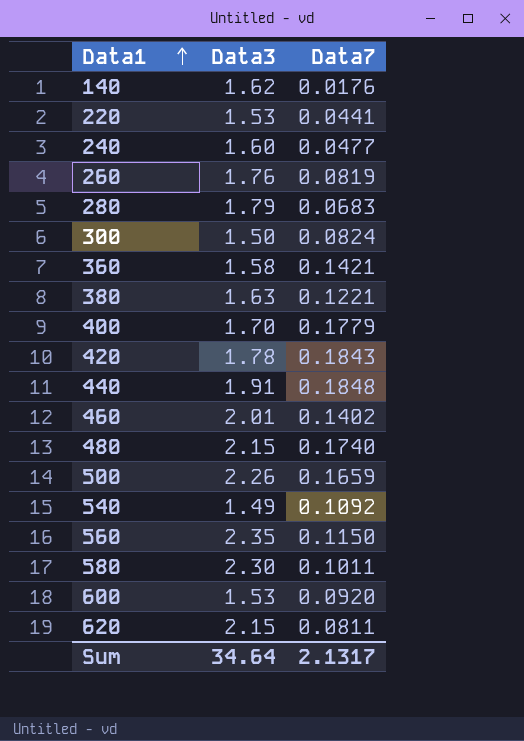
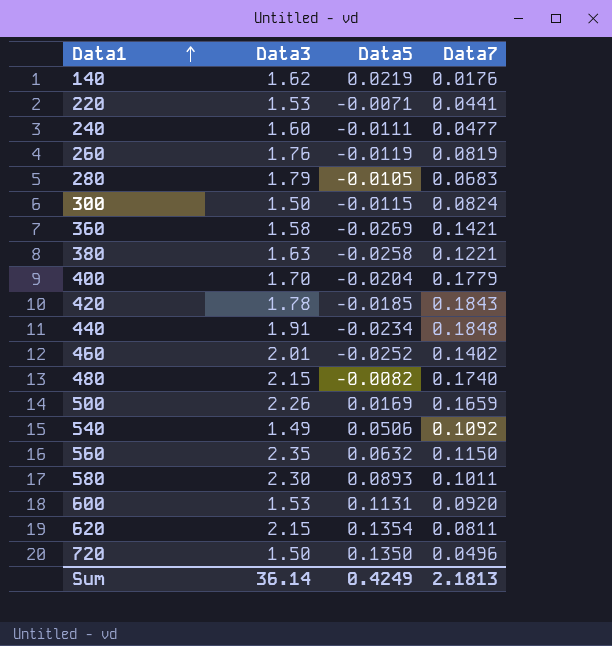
column Data5 | position: none -> 3
row 720: none -> 1.50 | 0.1350 | 0.0496
Sum | Data3: 34.64 -> 36.14
Sum | Data7: 2.1317 -> 2.1813

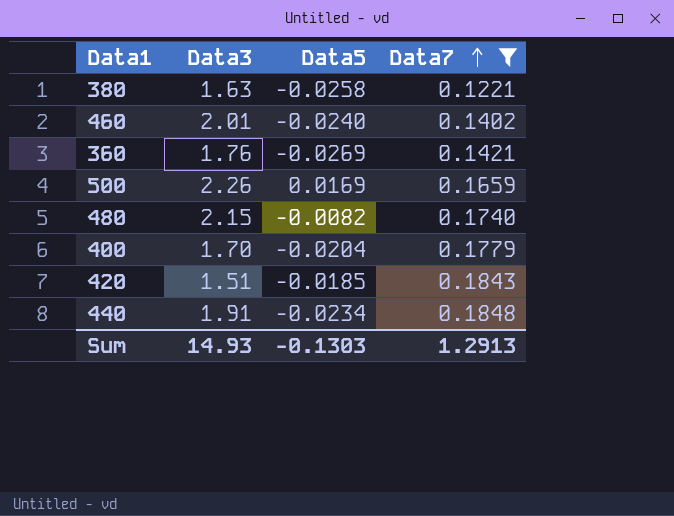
filter: none -> Data7 >= 0.1221
row order: Data1 ascending -> Data7 ascending
460 | Data5: -0.0252 -> -0.0240
360 | Data3: 1.58 -> 1.76
420 | Data3: 1.78 -> 1.51
Sum | Data3: 36.14 -> 14.93
Sum | Data5: 0.4249 -> -0.1303
Sum | Data7: 2.1813 -> 1.2913

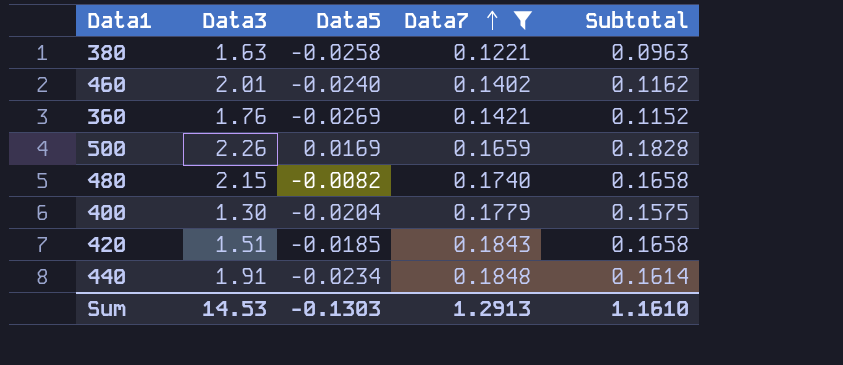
column Subtotal | formula: none -> [Data5] + [Data7]
400 | Data3: 1.70 -> 1.30
Sum | Data3: 14.93 -> 14.53

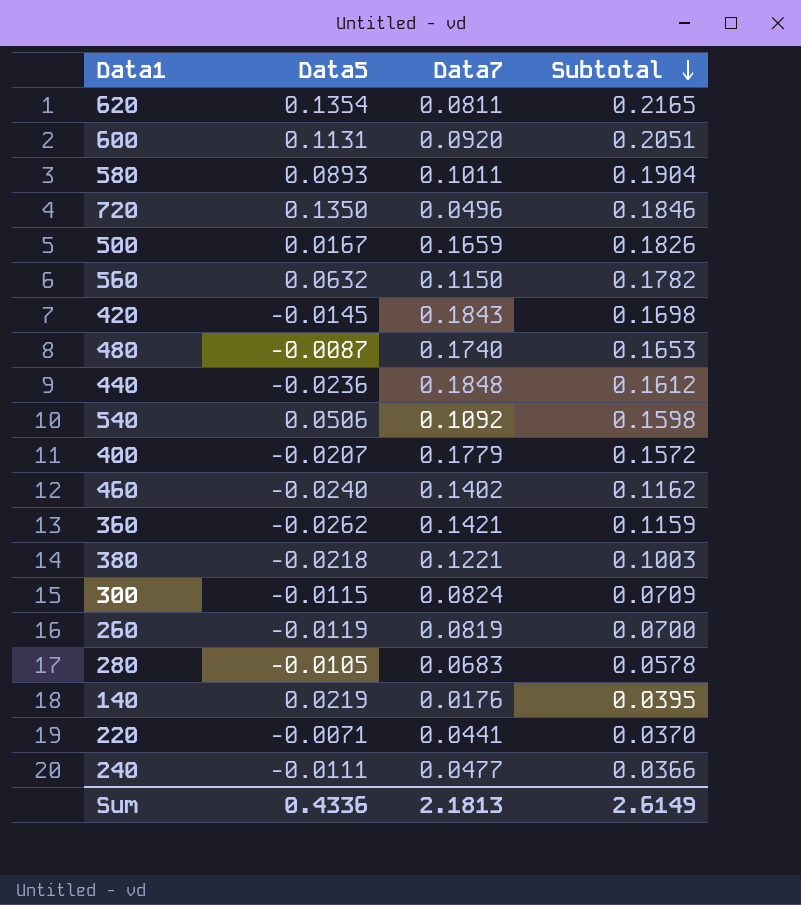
filter: Data7 >= 0.1221 -> none
row order: Data7 ascending -> Subtotal descending
column Data3 | position: 2 -> none
500 | Data5: 0.0169 -> 0.0167
500 | Subtotal: 0.1828 -> 0.1826
420 | Data5: -0.0185 -> -0.0145
420 | Subtotal: 0.1658 -> 0.1698
480 | Data5: -0.0082 -> -0.0087
480 | Subtotal: 0.1658 -> 0.1653
440 | Data5: -0.0234 -> -0.0236
440 | Subtotal: 0.1614 -> 0.1612
400 | Data5: -0.0204 -> -0.0207
400 | Subtotal: 0.1575 -> 0.1572
360 | Data5: -0.0269 -> -0.0262
360 | Subtotal: 0.1152 -> 0.1159
380 | Data5: -0.0258 -> -0.0218
380 | Subtotal: 0.0963 -> 0.1003
Sum | Data5: -0.1303 -> 0.4336
Sum | Data7: 1.2913 -> 2.1813
Sum | Subtotal: 1.1610 -> 2.6149

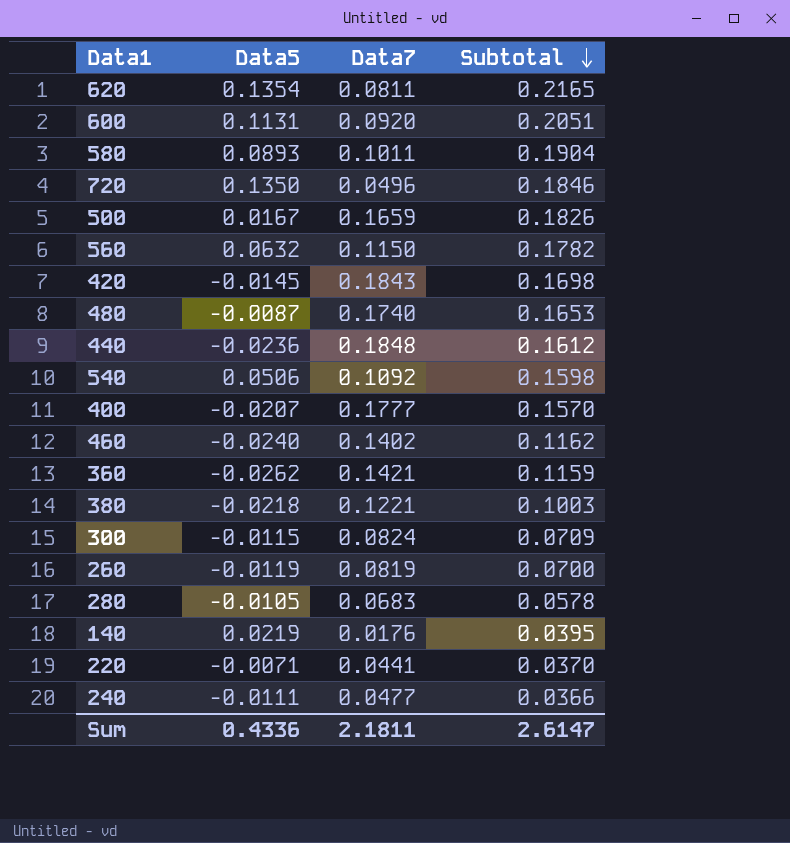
400 | Data7: 0.1779 -> 0.1777
400 | Subtotal: 0.1572 -> 0.1570
Sum | Data7: 2.1813 -> 2.1811
Sum | Subtotal: 2.6149 -> 2.6147

